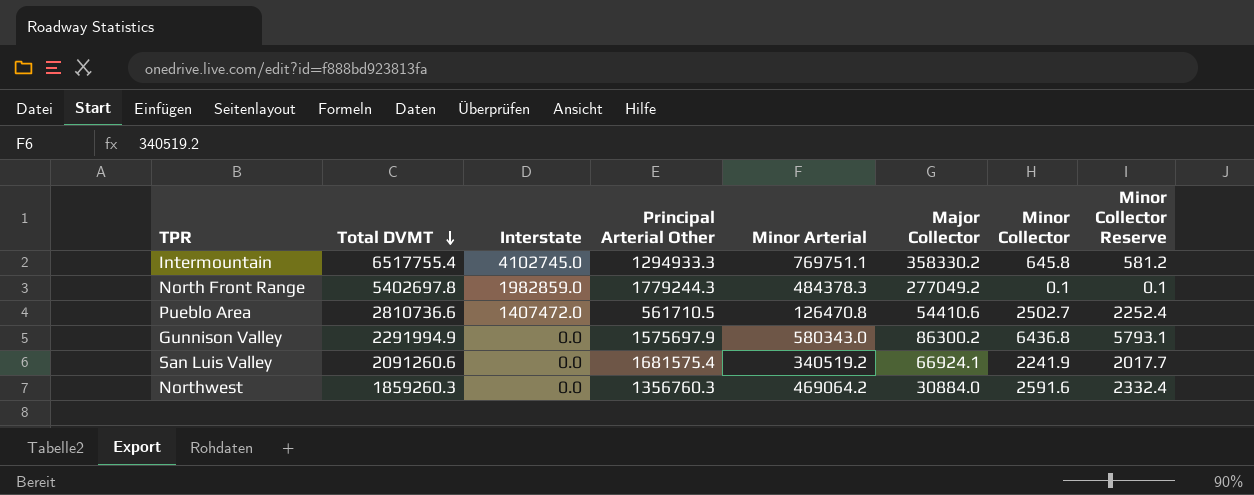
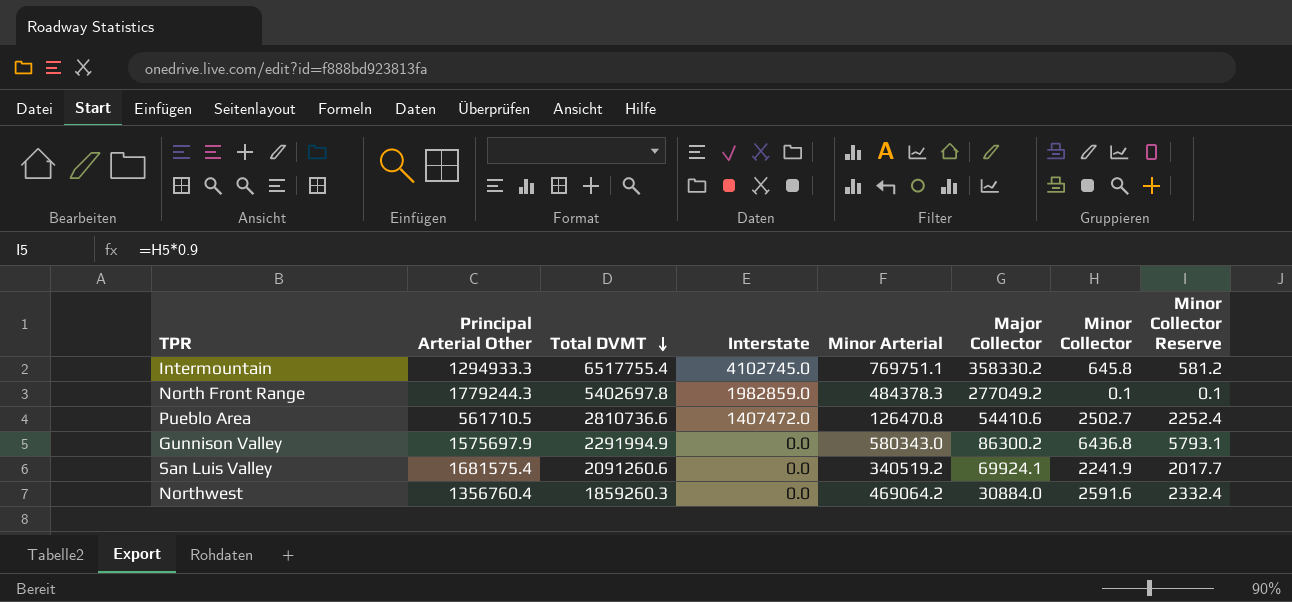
column Principal Arterial Other | position: 4 -> 2
San Luis Valley | Major Collector: 66924.1 -> 69924.1
Northwest | Principal Arterial Other: 1356760.3 -> 1356760.4

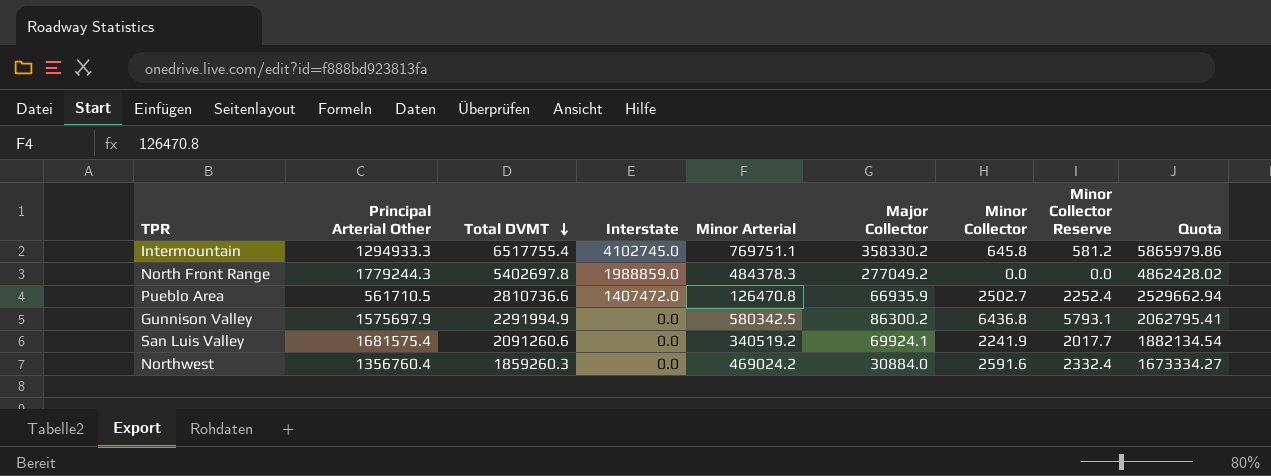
column Quota | formula: none -> [Total DVMT] * 0.9
North Front Range | Interstate: 1982859.0 -> 1988859.0
North Front Range | Minor Collector: 0.1 -> 0.0
North Front Range | Minor Collector Reserve: 0.1 -> 0.0
Pueblo Area | Major Collector: 54410.6 -> 66935.9
Gunnison Valley | Minor Arterial: 580343.0 -> 580342.5
Northwest | Minor Arterial: 469064.2 -> 469024.2

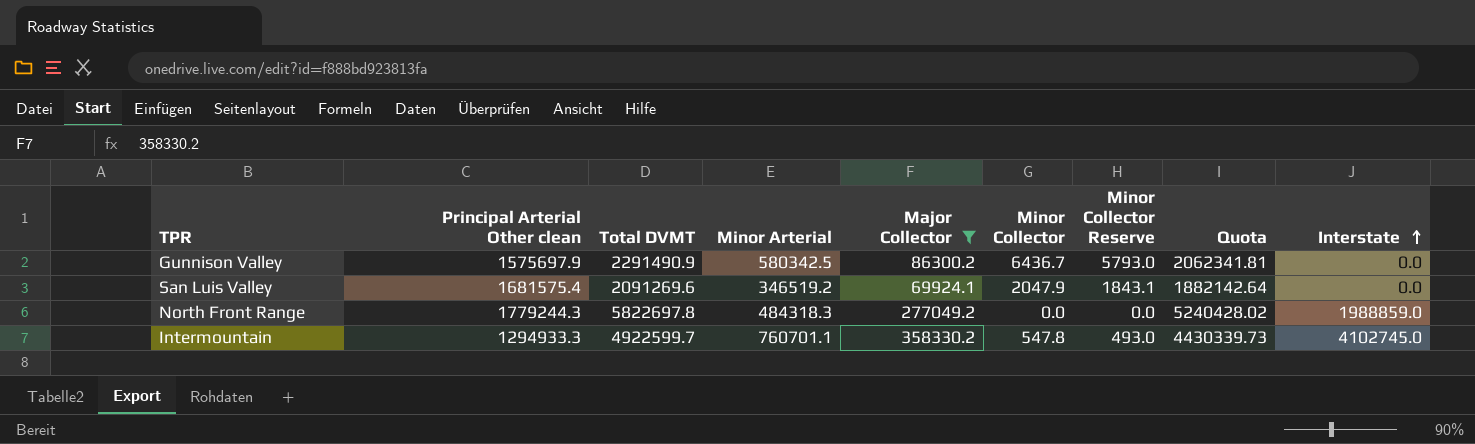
filter: none -> Major Collector >= 69924.1
row order: Total DVMT descending -> Interstate ascending
column name: Principal Arterial Other -> Principal Arterial Other clean
column Interstate | position: 4 -> 9
Gunnison Valley | Total DVMT: 2291994.9 -> 2291490.9
Gunnison Valley | Minor Collector: 6436.8 -> 6436.7
Gunnison Valley | Minor Collector Reserve: 5793.1 -> 5793.0
Gunnison Valley | Quota: 2062795.41 -> 2062341.81
San Luis Valley | Total DVMT: 2091260.6 -> 2091269.6
San Luis Valley | Minor Arterial: 340519.2 -> 346519.2
San Luis Valley | Minor Collector: 2241.9 -> 2047.9
San Luis Valley | Minor Collector Reserve: 2017.7 -> 1843.1
San Luis Valley | Quota: 1882134.54 -> 1882142.64
North Front Range | Total DVMT: 5402697.8 -> 5822697.8
North Front Range | Minor Arterial: 484378.3 -> 484318.3
North Front Range | Quota: 4862428.02 -> 5240428.02
Intermountain | Total DVMT: 6517755.4 -> 4922599.7
Intermountain | Minor Arterial: 769751.1 -> 760701.1
Intermountain | Minor Collector: 645.8 -> 547.8
Intermountain | Minor Collector Reserve: 581.2 -> 493.0
Intermountain | Quota: 5865979.86 -> 4430339.73

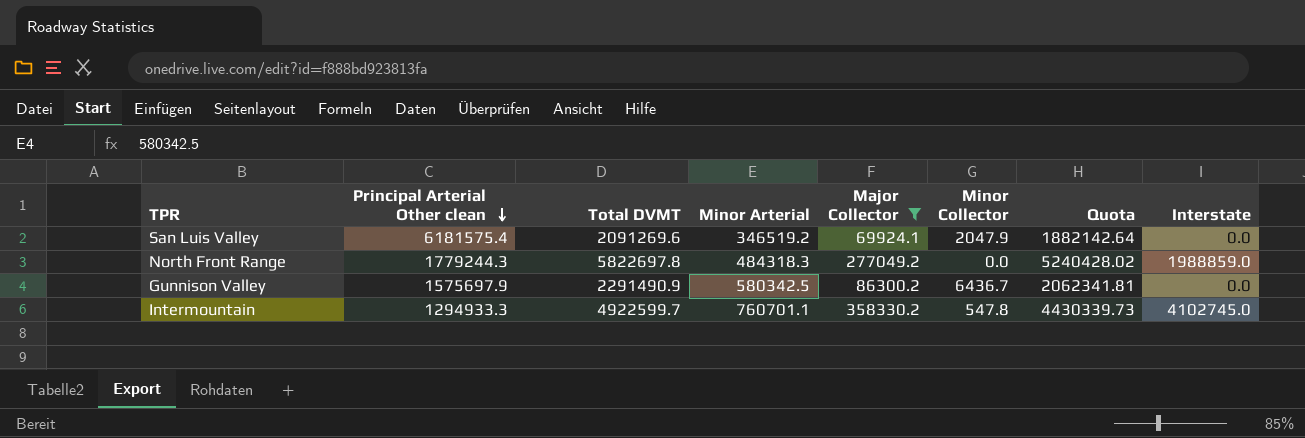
row order: Interstate ascending -> Principal Arterial Other clean descending
column Minor Collector Reserve | formula: [Minor Collector] * 0.9 -> none
San Luis Valley | Principal Arterial Other clean: 1681575.4 -> 6181575.4

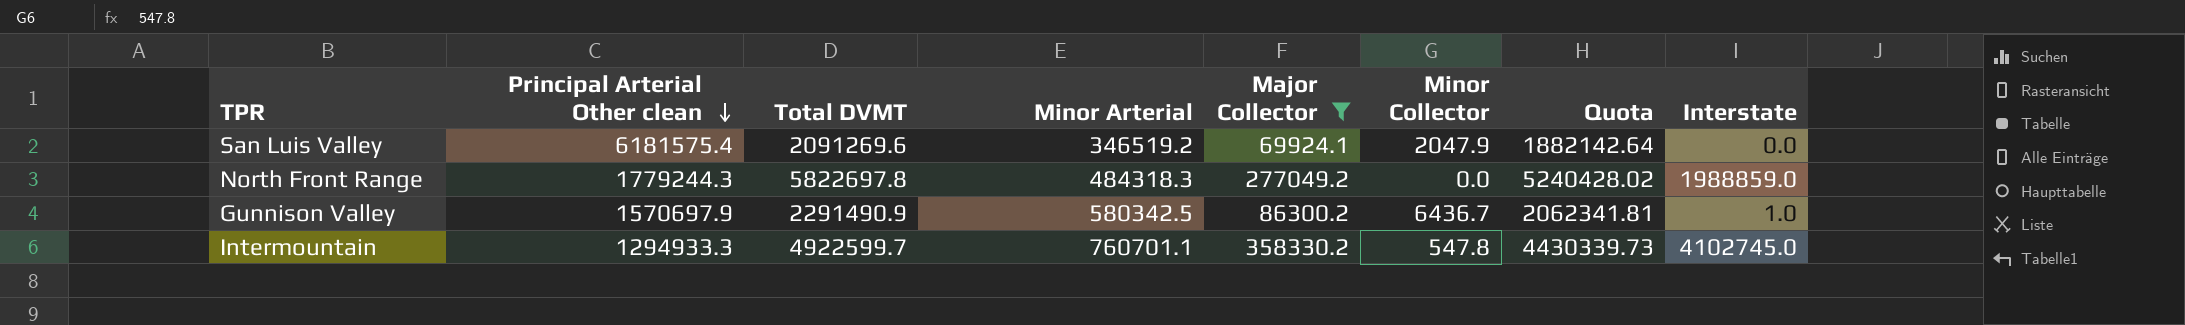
Gunnison Valley | Principal Arterial Other clean: 1575697.9 -> 1570697.9
Gunnison Valley | Interstate: 0.0 -> 1.0

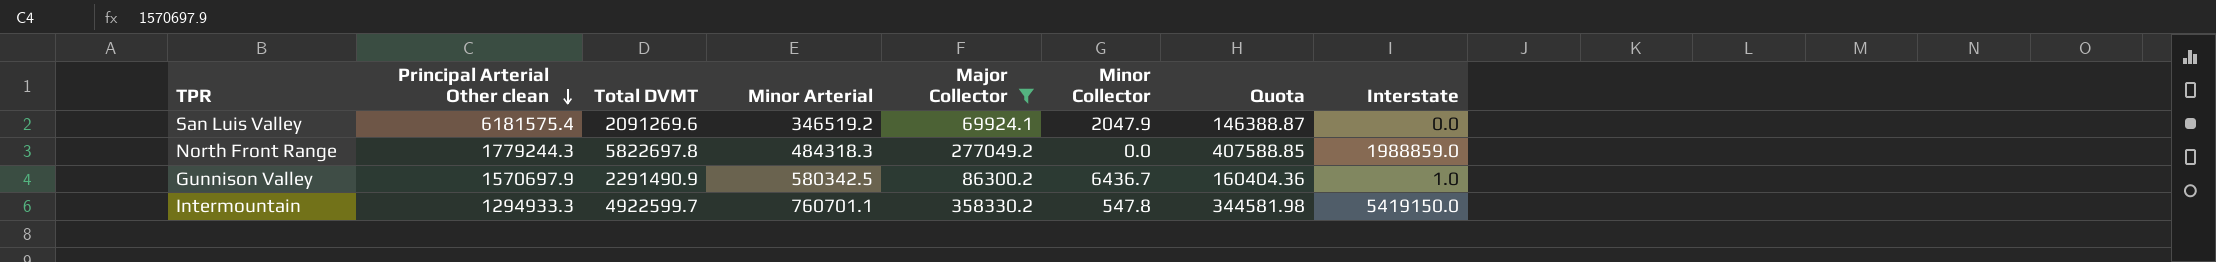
column Quota | formula: [Total DVMT] * 0.9 -> [Total DVMT] * 0.07
Intermountain | Interstate: 4102745.0 -> 5419150.0

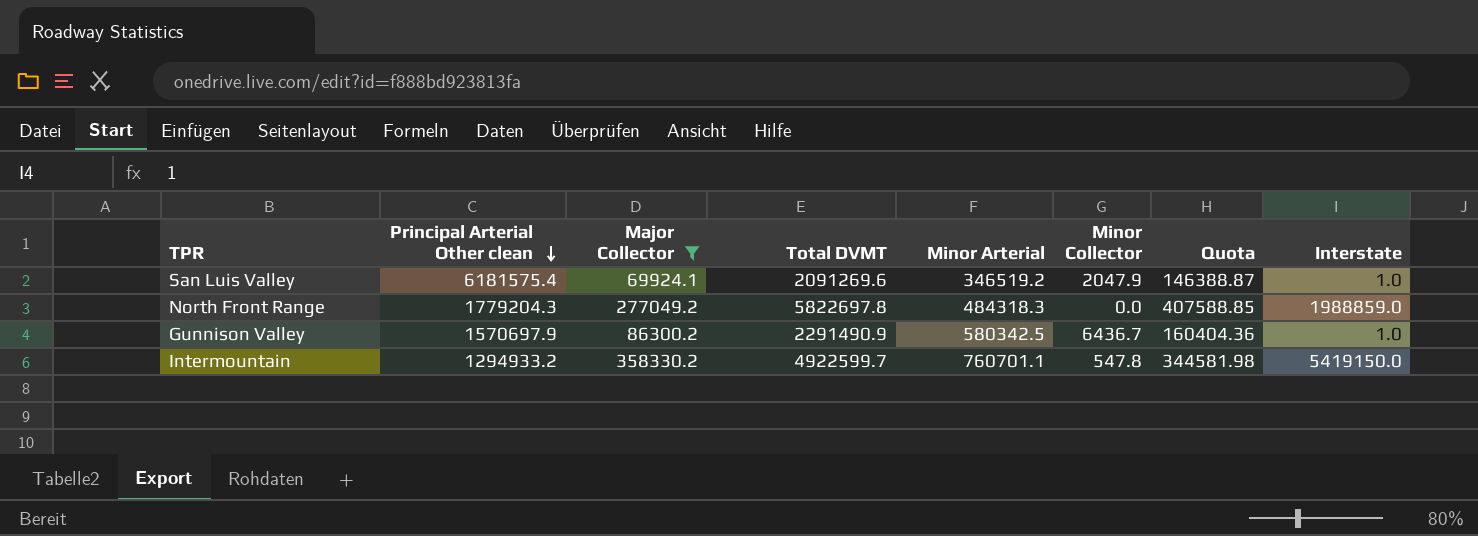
column Major Collector | position: 5 -> 3
San Luis Valley | Interstate: 0.0 -> 1.0
North Front Range | Principal Arterial Other clean: 1779244.3 -> 1779204.3
Intermountain | Principal Arterial Other clean: 1294933.3 -> 1294933.2

